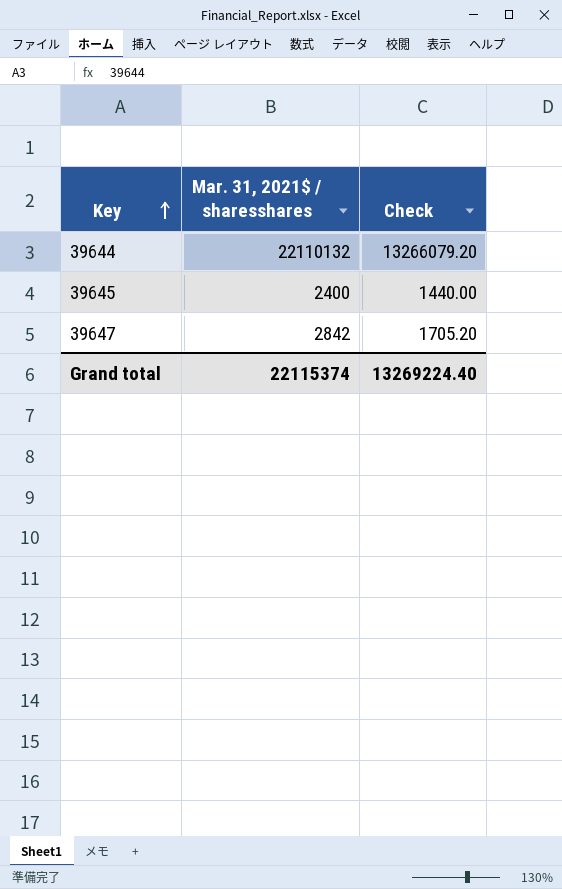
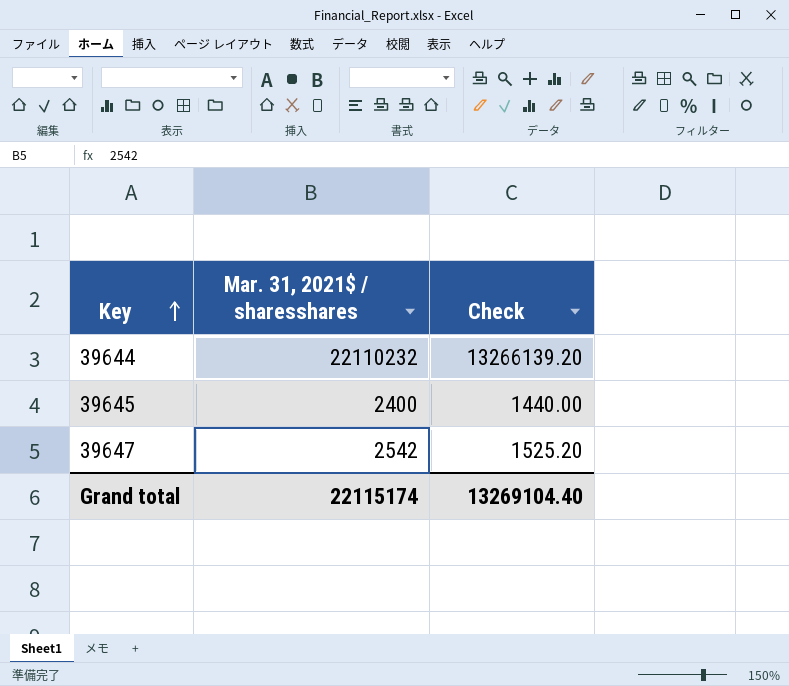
39644 | Mar. 31, 2021$ / sharesshares: 22110132 -> 22110232
39644 | Check: 13266079.20 -> 13266139.20
39647 | Mar. 31, 2021$ / sharesshares: 2842 -> 2542
39647 | Check: 1705.20 -> 1525.20
Grand total | Mar. 31, 2021$ / sharesshares: 22115374 -> 22115174
Grand total | Check: 13269224.40 -> 13269104.40

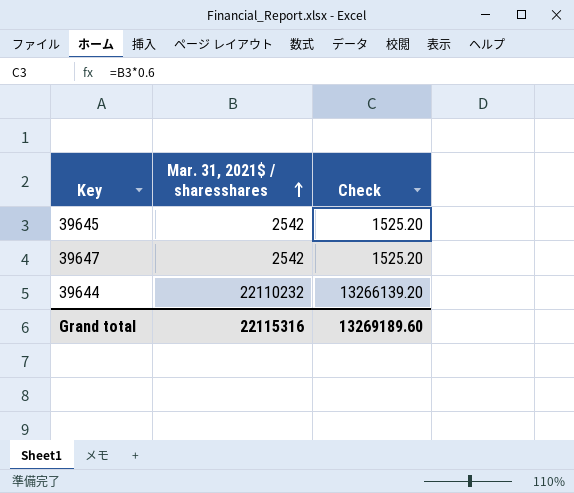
row order: Key ascending -> Mar. 31, 2021$ / sharesshares ascending
39645 | Mar. 31, 2021$ / sharesshares: 2400 -> 2542
39645 | Check: 1440.00 -> 1525.20
Grand total | Mar. 31, 2021$ / sharesshares: 22115174 -> 22115316
Grand total | Check: 13269104.40 -> 13269189.60

